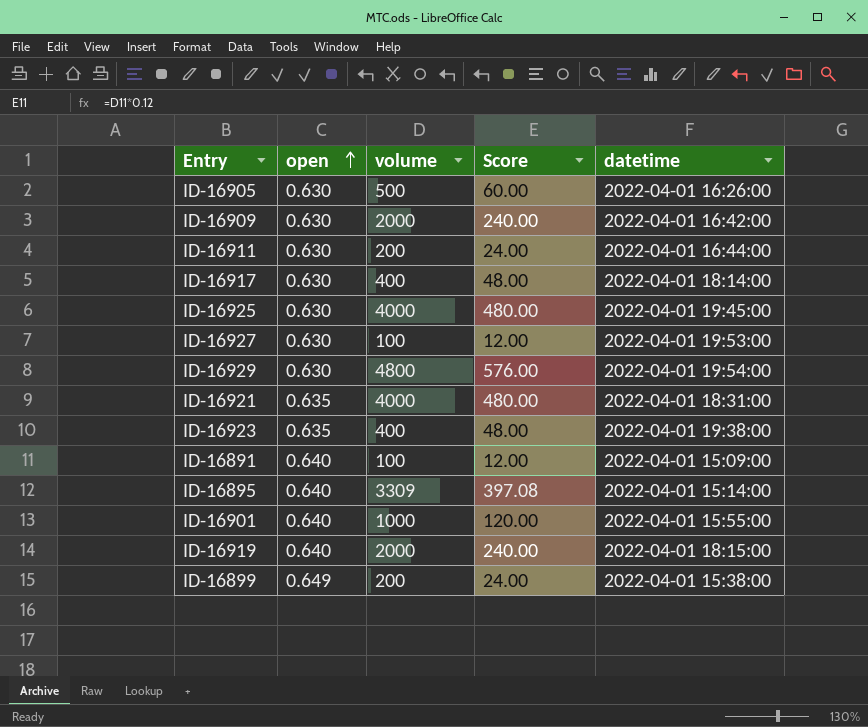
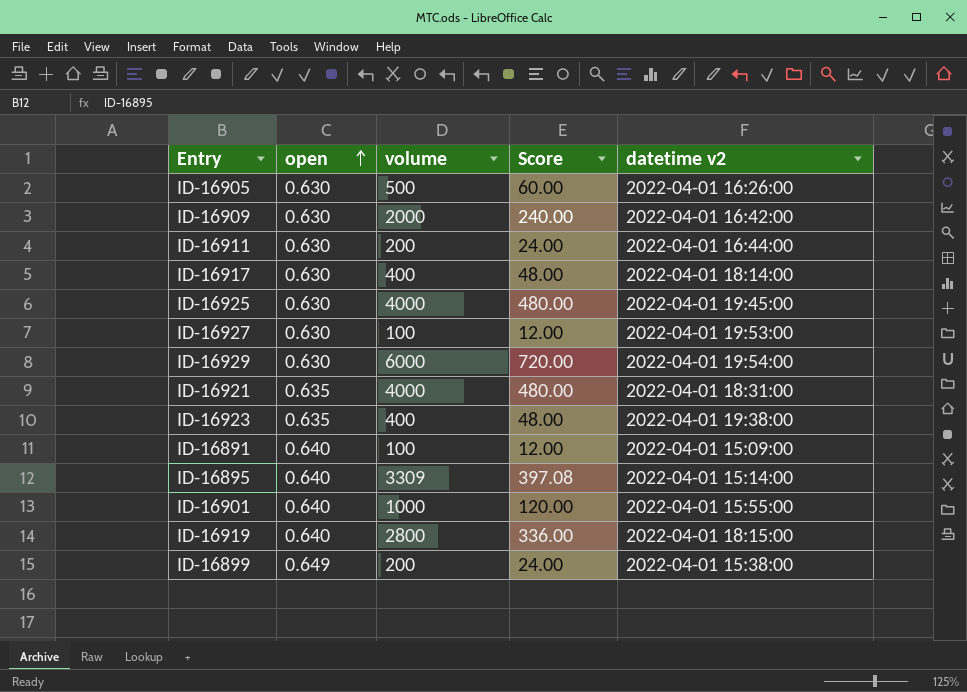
column name: datetime -> datetime v2
ID-16929 | volume: 4800 -> 6000
ID-16929 | Score: 576.00 -> 720.00
ID-16919 | volume: 2000 -> 2800
ID-16919 | Score: 240.00 -> 336.00

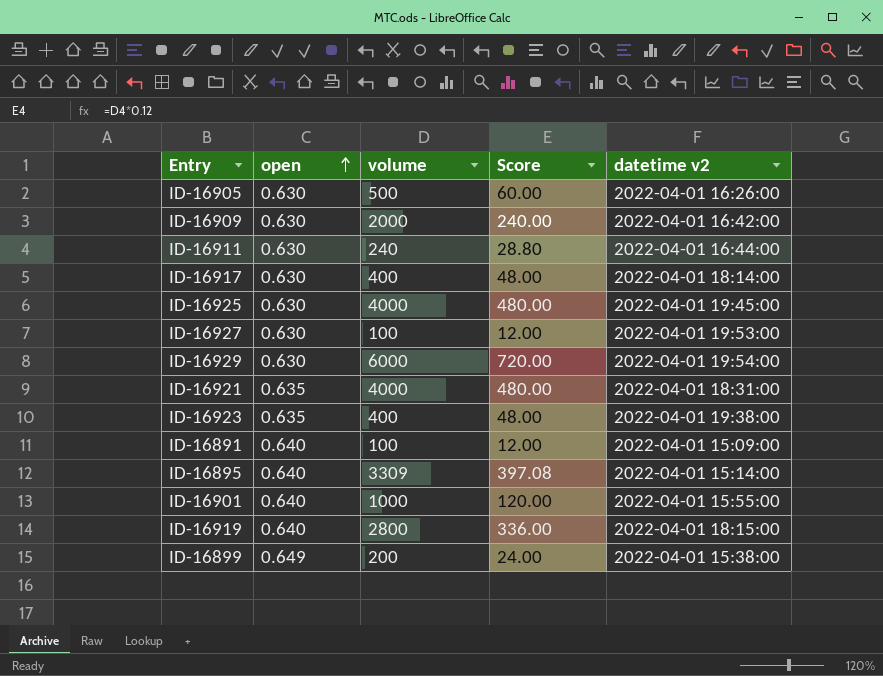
ID-16911 | volume: 200 -> 240
ID-16911 | Score: 24.00 -> 28.80

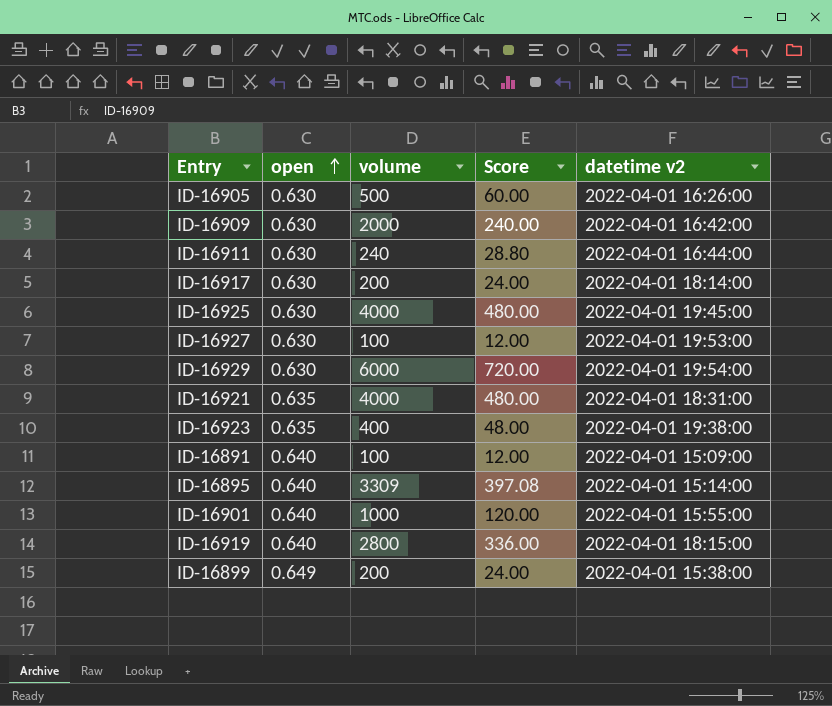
ID-16917 | volume: 400 -> 200
ID-16917 | Score: 48.00 -> 24.00

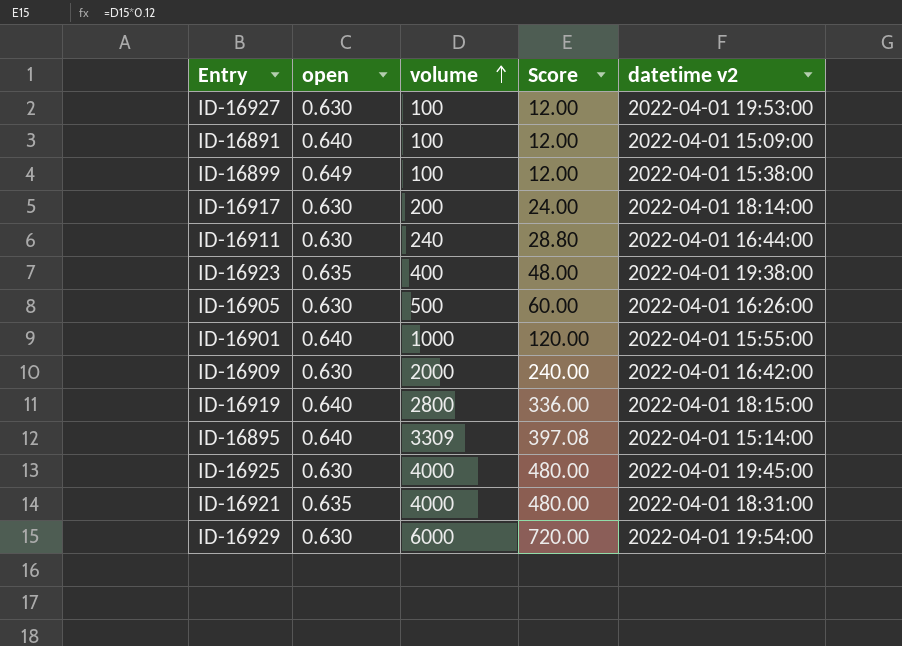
row order: open ascending -> volume ascending
ID-16899 | volume: 200 -> 100
ID-16899 | Score: 24.00 -> 12.00

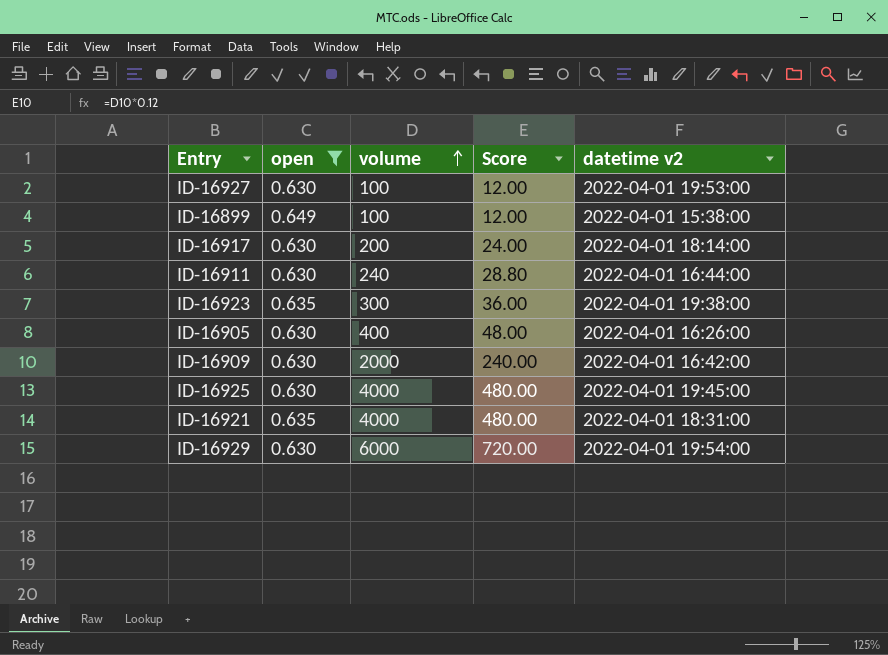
filter: none -> open != 0.640
ID-16923 | volume: 400 -> 300
ID-16923 | Score: 48.00 -> 36.00
ID-16905 | volume: 500 -> 400
ID-16905 | Score: 60.00 -> 48.00

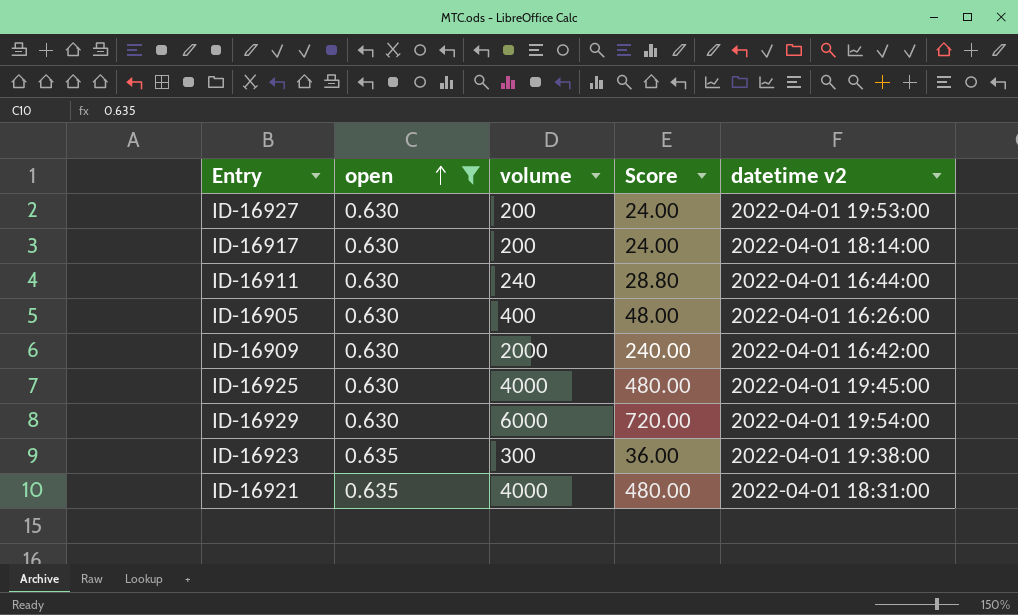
row order: volume ascending -> open ascending
row ID-16899: 0.649 | 100 | 12.00 | 2022-04-01 15:38:00 -> none
ID-16927 | volume: 100 -> 200
ID-16927 | Score: 12.00 -> 24.00

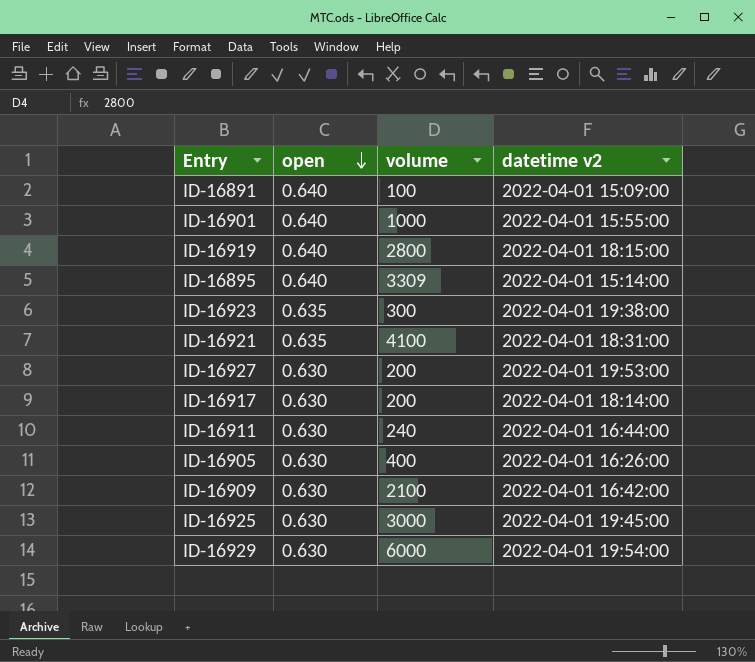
filter: open != 0.640 -> none
row order: open ascending -> open descending
column Score | formula: [volume] * 0.12 -> none
ID-16921 | volume: 4000 -> 4100
ID-16909 | volume: 2000 -> 2100
ID-16925 | volume: 4000 -> 3000

